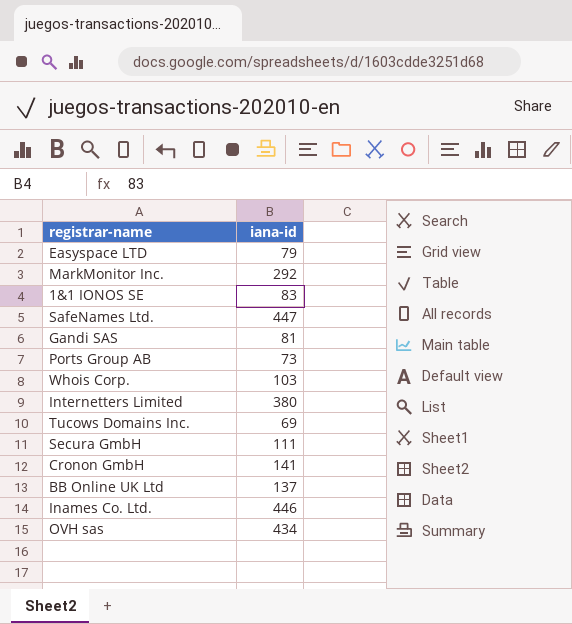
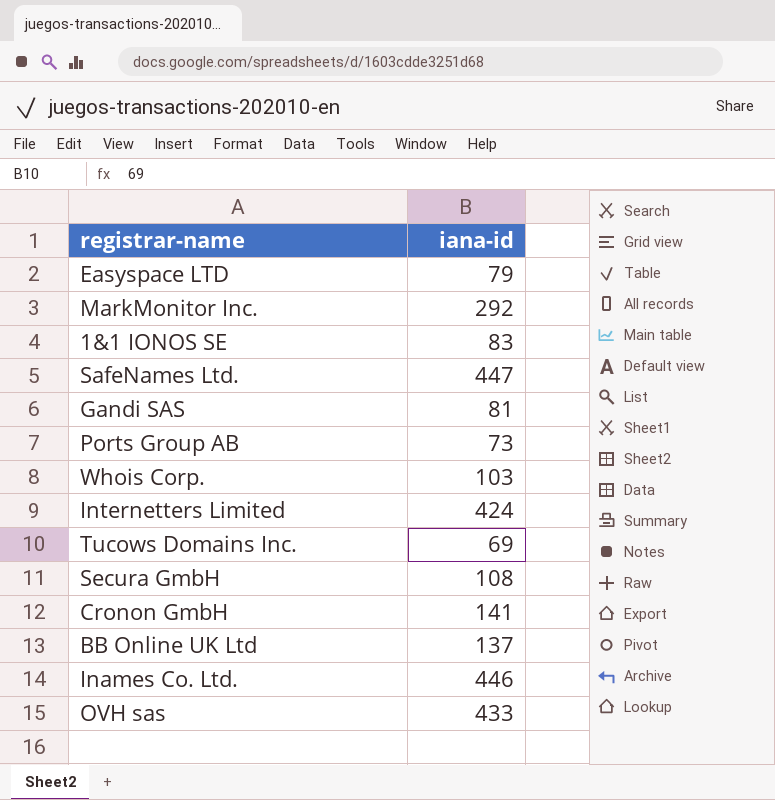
Internetters Limited | iana-id: 380 -> 424
Secura GmbH | iana-id: 111 -> 108
OVH sas | iana-id: 434 -> 433

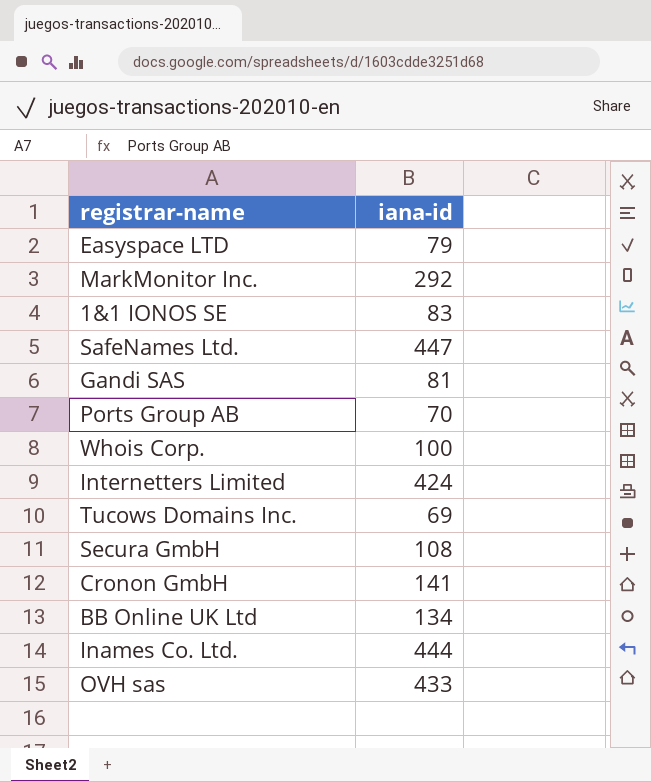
Ports Group AB | iana-id: 73 -> 70
Whois Corp. | iana-id: 103 -> 100
BB Online UK Ltd | iana-id: 137 -> 134
Inames Co. Ltd. | iana-id: 446 -> 444

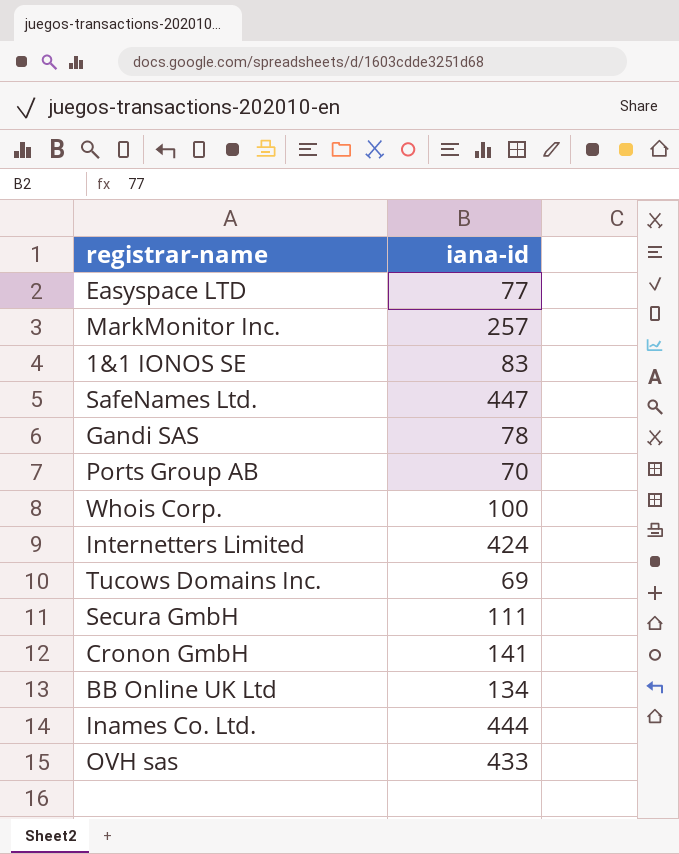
Easyspace LTD | iana-id: 79 -> 77
MarkMonitor Inc. | iana-id: 292 -> 257
Gandi SAS | iana-id: 81 -> 78
Secura GmbH | iana-id: 108 -> 111

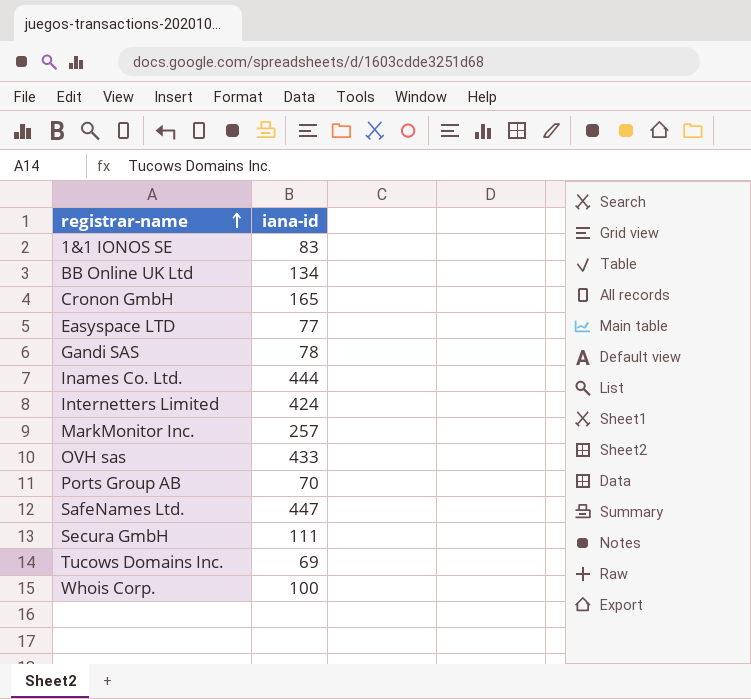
row order: none -> registrar-name ascending
Cronon GmbH | iana-id: 141 -> 165

